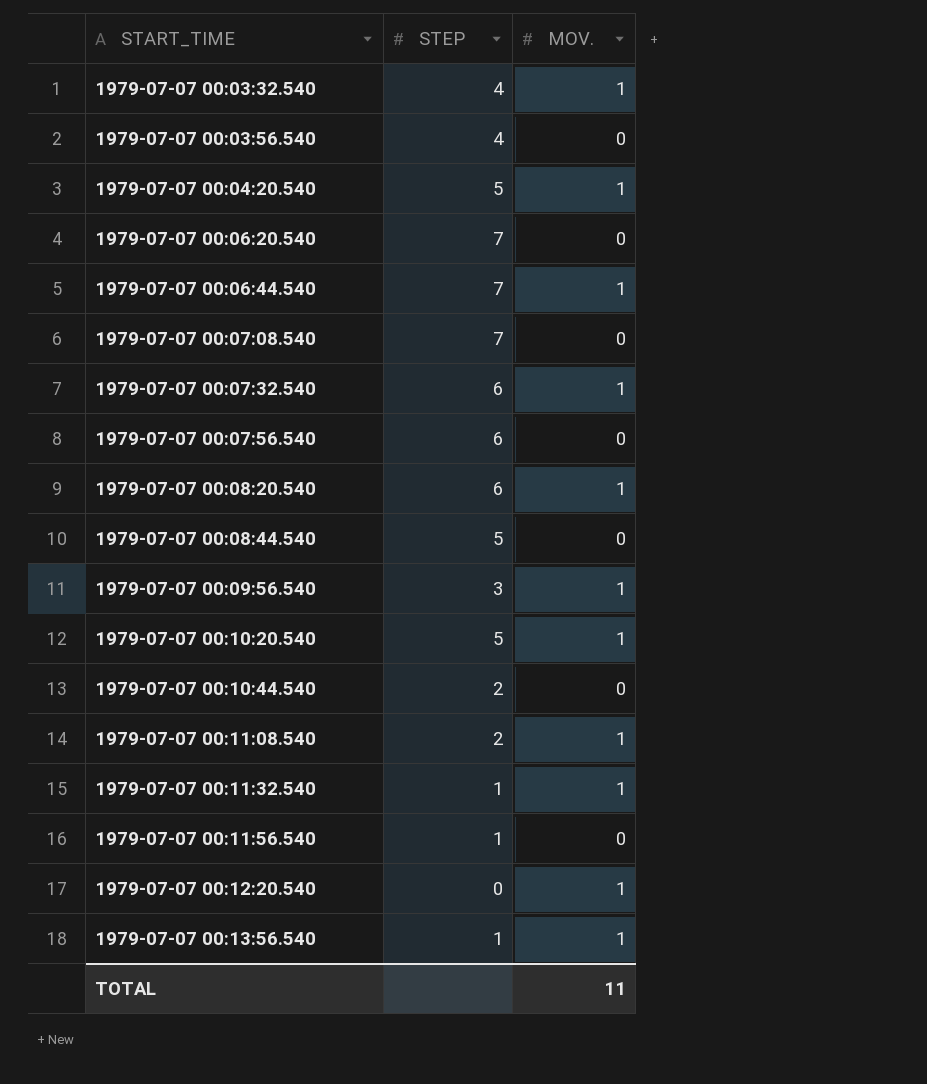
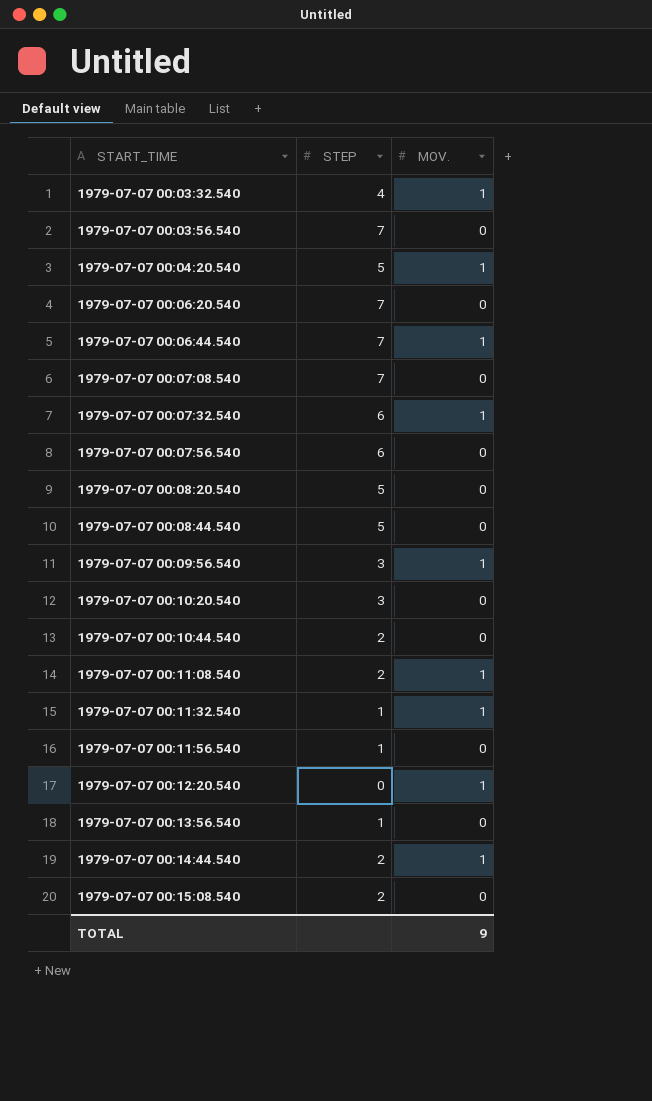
1979-07-07 00:03:56.540 | STEP: 4 -> 7
1979-07-07 00:08:20.540 | STEP: 6 -> 5
1979-07-07 00:08:20.540 | MOV.: 1 -> 0
1979-07-07 00:10:20.540 | STEP: 5 -> 3
1979-07-07 00:10:20.540 | MOV.: 1 -> 0
1979-07-07 00:13:56.540 | MOV.: 1 -> 0
row 1979-07-07 00:14:44.540: none -> 2 | 1
row 1979-07-07 00:15:08.540: none -> 2 | 0
TOTAL | MOV.: 11 -> 9

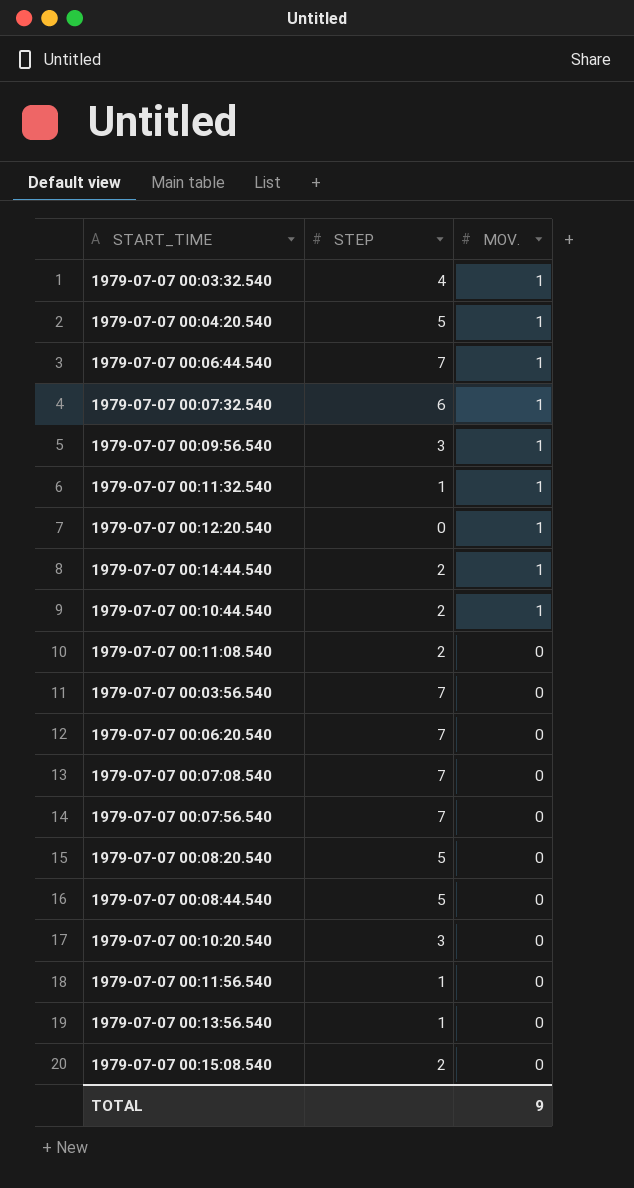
row order: START_TIME ascending -> MOV. descending
1979-07-07 00:10:44.540 | MOV.: 0 -> 1
1979-07-07 00:11:08.540 | MOV.: 1 -> 0
1979-07-07 00:07:56.540 | STEP: 6 -> 7

